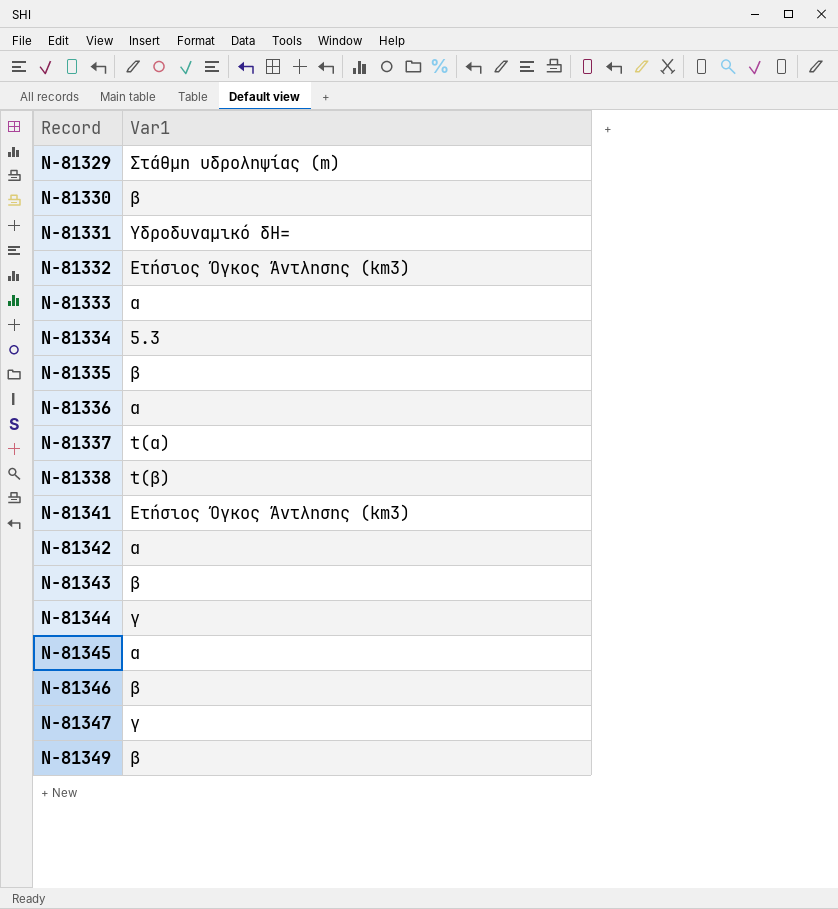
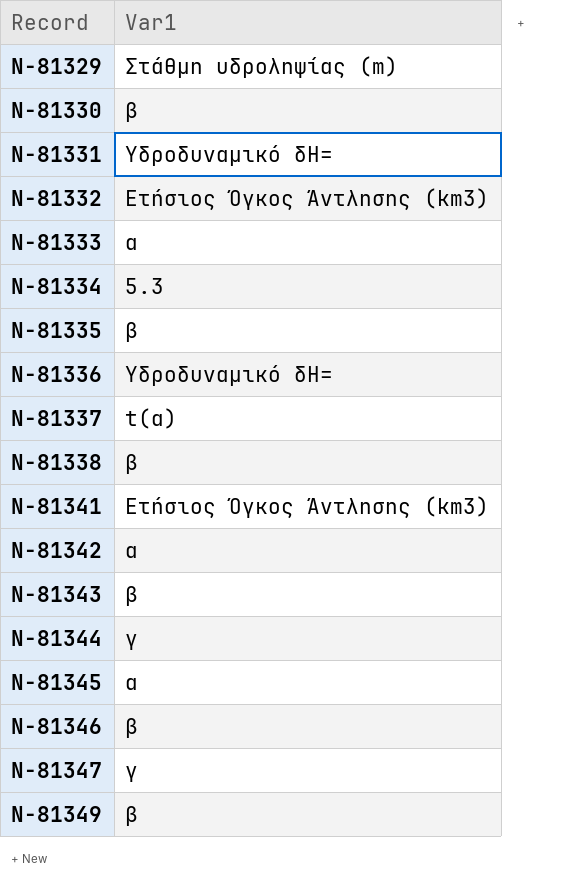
N-81336 | Var1: α -> Υδροδυναμικό δH=
N-81338 | Var1: t(β) -> β

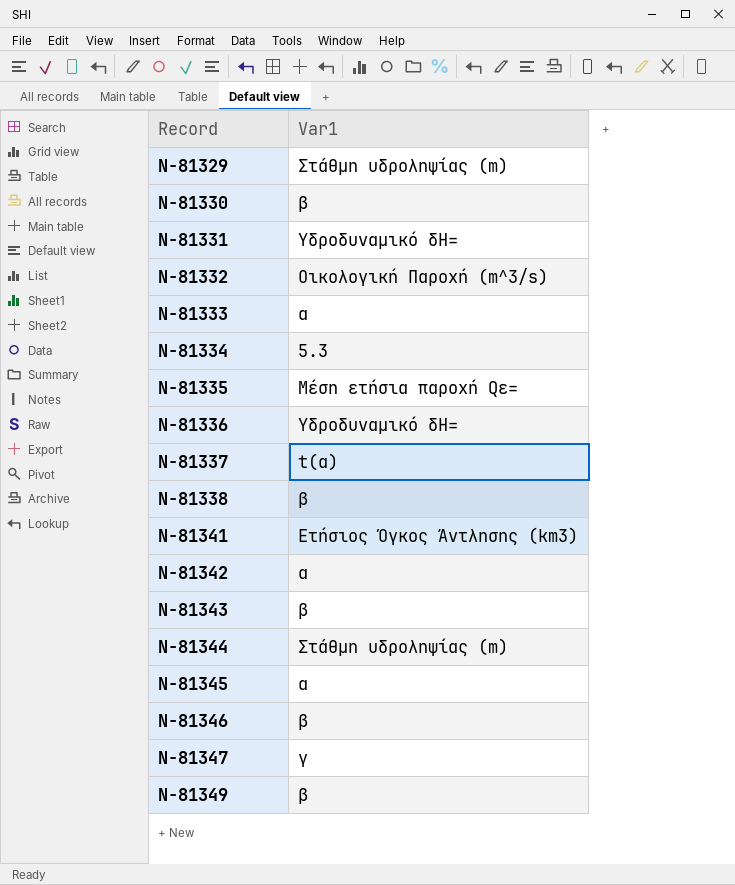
N-81332 | Var1: Ετήσιος Όγκος Άντλησης (km3) -> Οικολογική Παροχή (m^3/s)
N-81335 | Var1: β -> Μέση ετήσια παροχή Qε=
N-81344 | Var1: γ -> Στάθμη υδροληψίας (m)

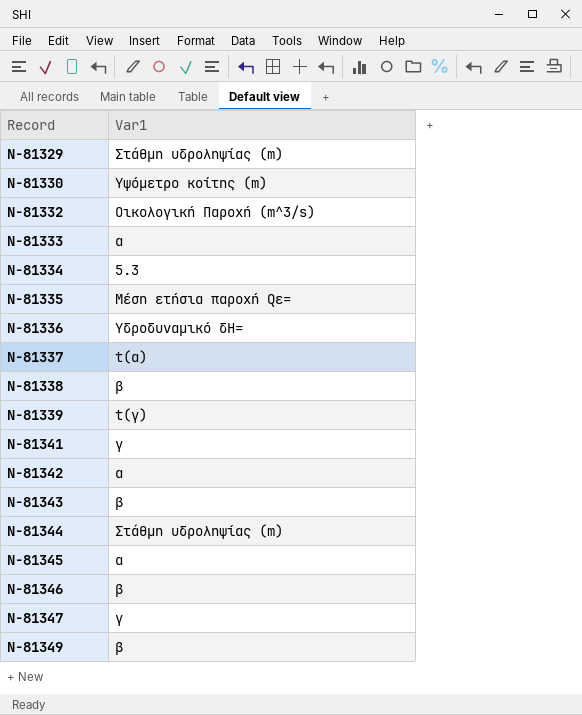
row N-81331: Υδροδυναμικό δH= -> none
N-81330 | Var1: β -> Υψόμετρο κοίτης (m)
row N-81339: none -> t(γ)
N-81341 | Var1: Ετήσιος Όγκος Άντλησης (km3) -> γ

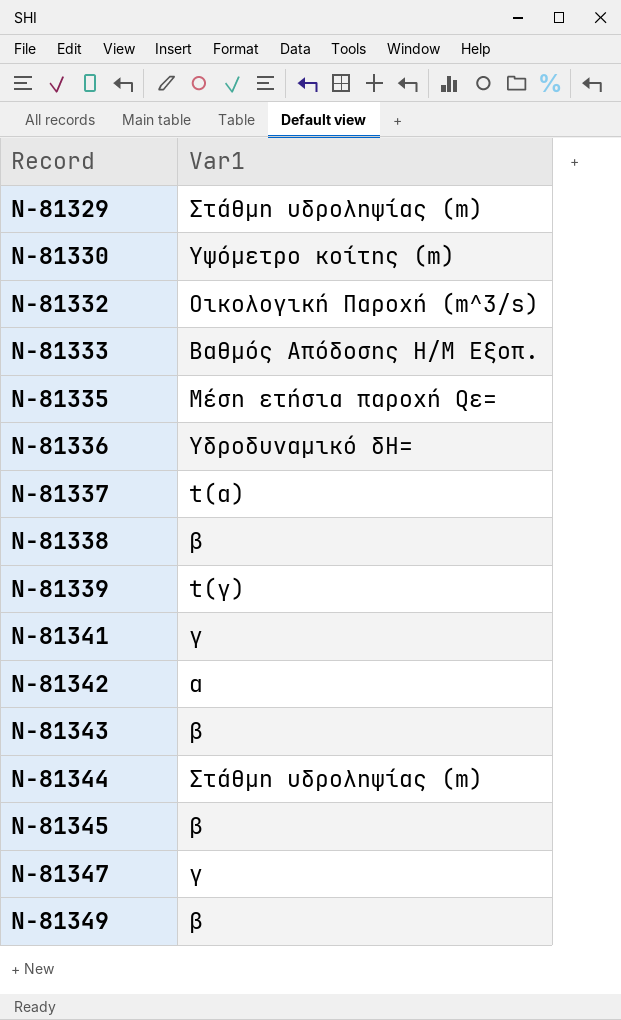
row N-81334: 5.3 -> none
row N-81346: β -> none
N-81333 | Var1: α -> Βαθμός Απόδοσης Η/Μ Εξοπ.
N-81345 | Var1: α -> β

